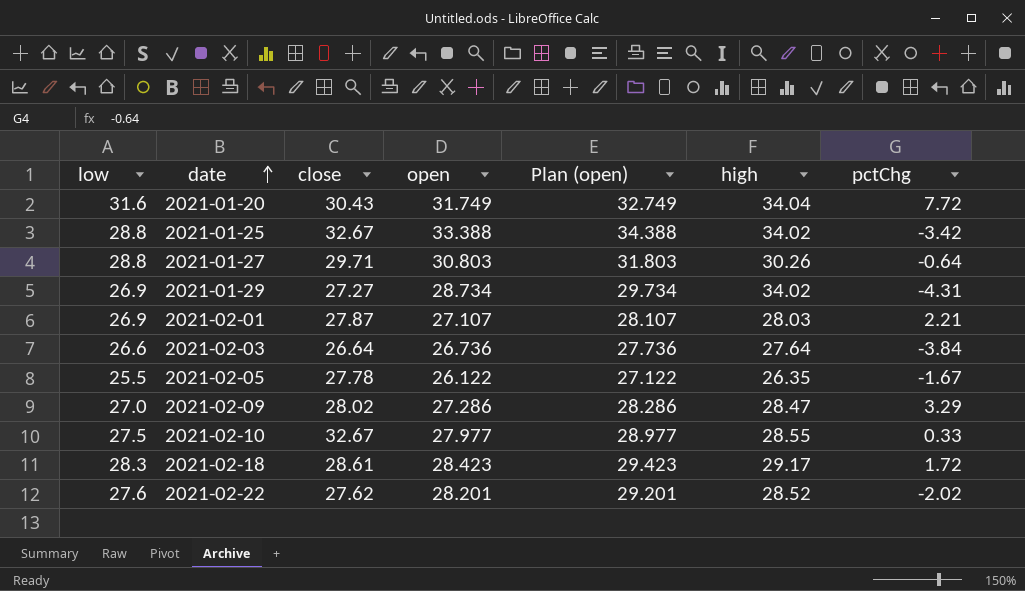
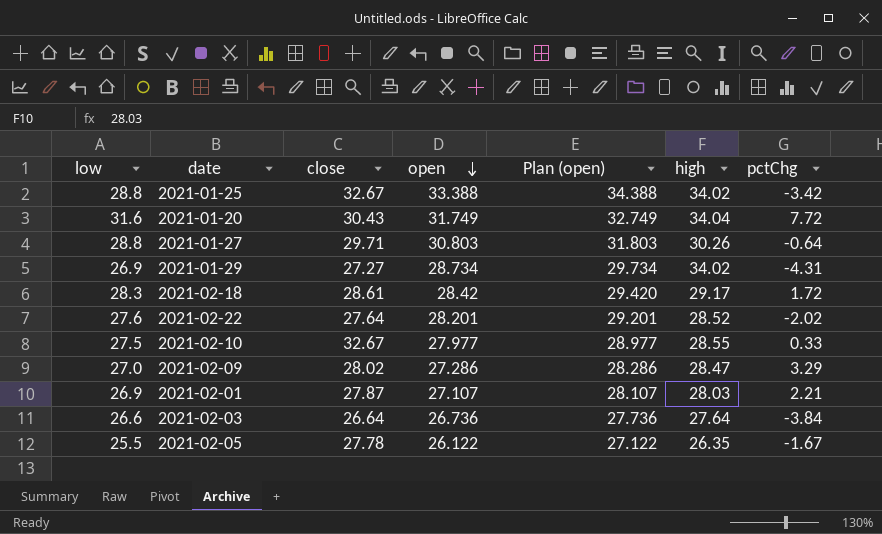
row order: date ascending -> open descending
2021-02-18 | open: 28.423 -> 28.42
2021-02-18 | Plan (open): 29.423 -> 29.420
2021-02-22 | close: 27.62 -> 27.64

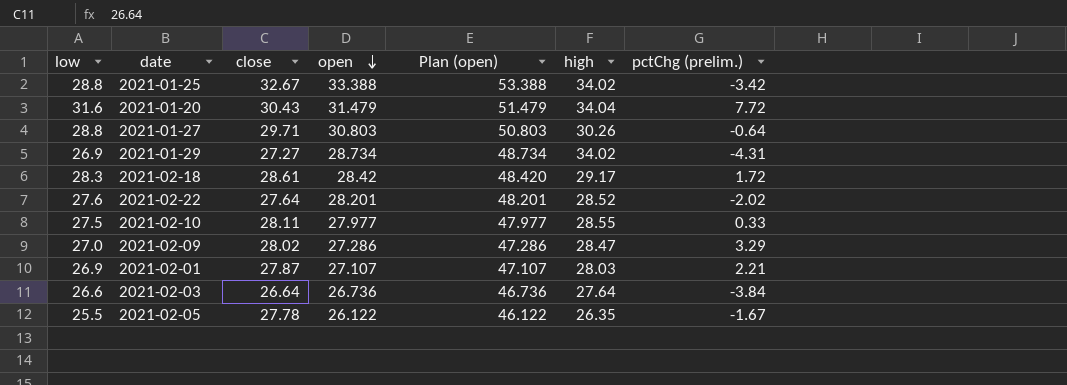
column Plan (open) | formula: [open] + 1 -> [open] + 20
column name: pctChg -> pctChg (prelim.)
2021-01-20 | open: 31.749 -> 31.479
2021-02-10 | close: 32.67 -> 28.11

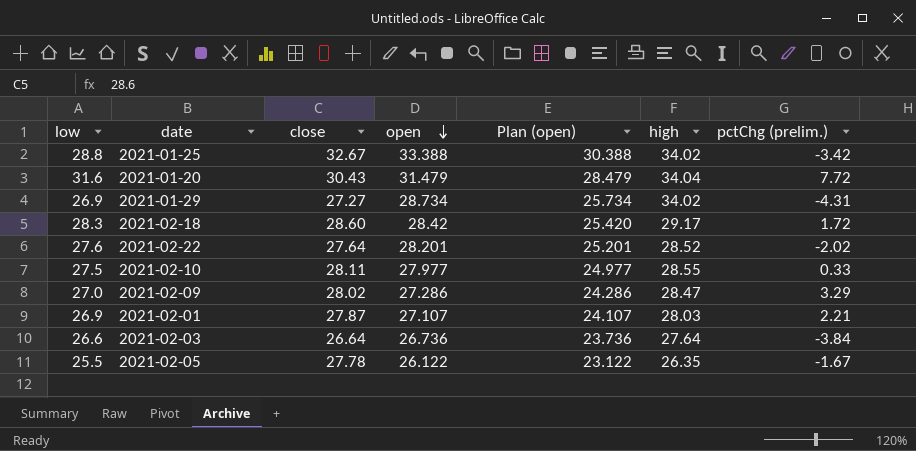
column Plan (open) | formula: [open] + 20 -> [open] - 3
row 2021-01-27: 28.8 | 29.71 | 30.803 | 50.803 | 30.26 | -0.64 -> none
2021-02-18 | close: 28.61 -> 28.60

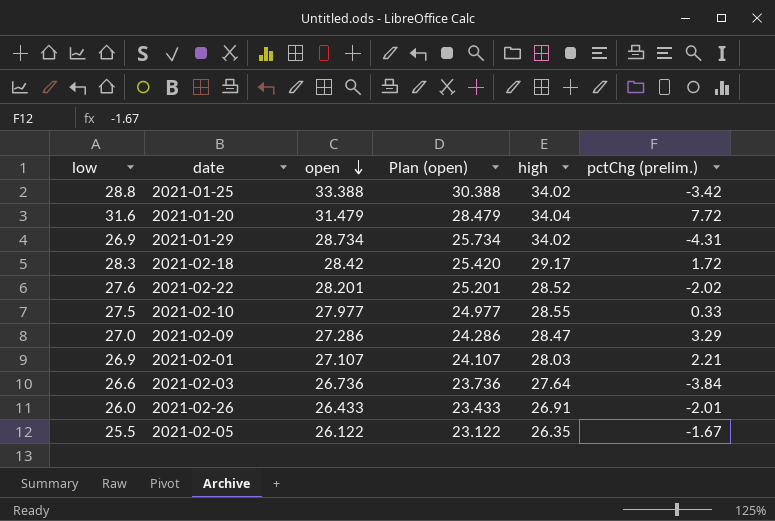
column close | position: 3 -> none
row 2021-02-26: none -> 26.0 | 26.433 | 23.433 | 26.91 | -2.01

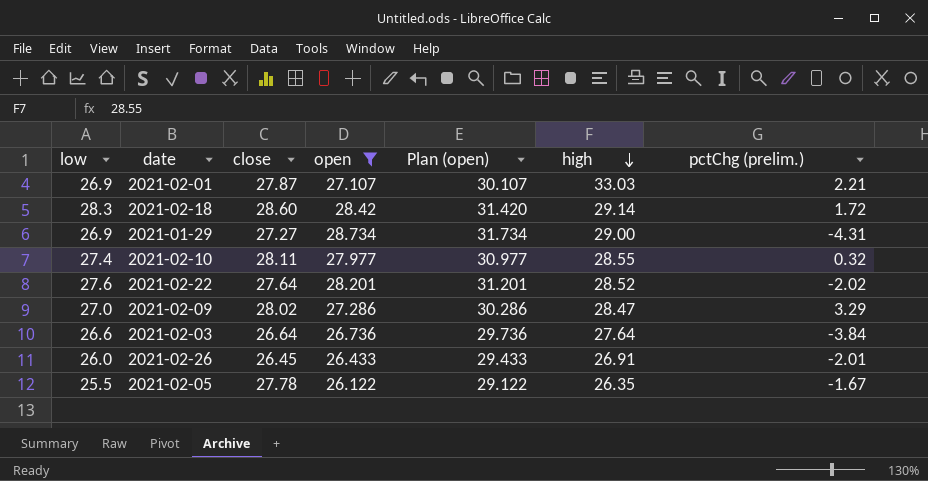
filter: none -> open <= 28.734
row order: open descending -> high descending
column close | position: none -> 3
column Plan (open) | formula: [open] - 3 -> [open] + 3
2021-02-01 | high: 28.03 -> 33.03
2021-02-18 | high: 29.17 -> 29.14
2021-01-29 | high: 34.02 -> 29.00
2021-02-10 | low: 27.5 -> 27.4
2021-02-10 | pctChg (prelim.): 0.33 -> 0.32

